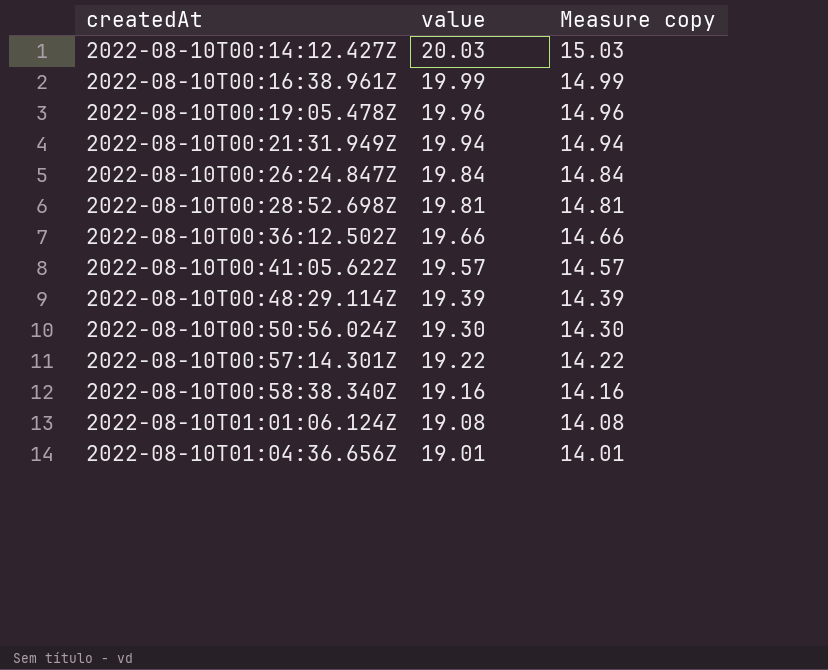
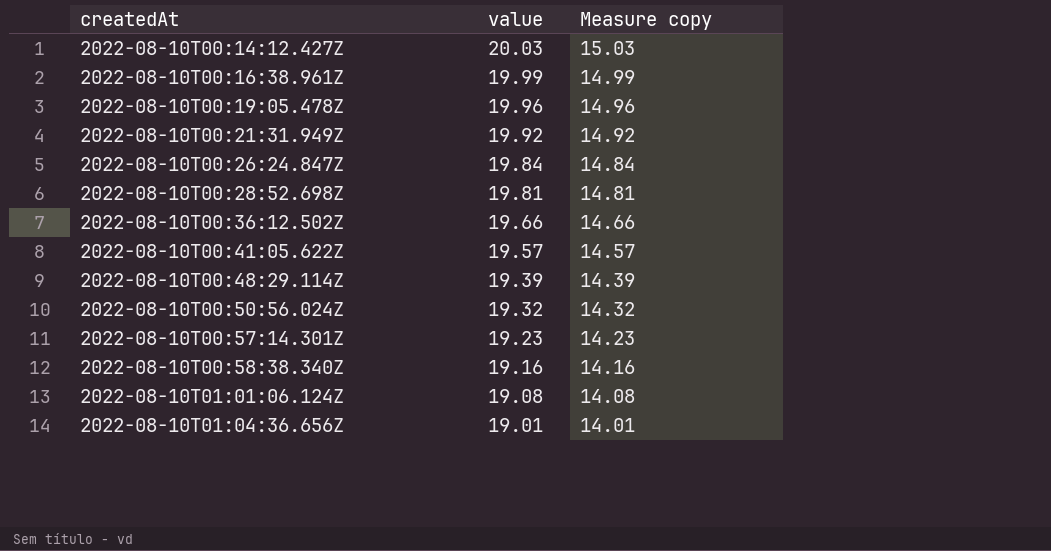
2022-08-10T00:21:31.949Z | value: 19.94 -> 19.92
2022-08-10T00:21:31.949Z | Measure copy: 14.94 -> 14.92
2022-08-10T00:50:56.024Z | value: 19.30 -> 19.32
2022-08-10T00:50:56.024Z | Measure copy: 14.30 -> 14.32
2022-08-10T00:57:14.301Z | value: 19.22 -> 19.23
2022-08-10T00:57:14.301Z | Measure copy: 14.22 -> 14.23

